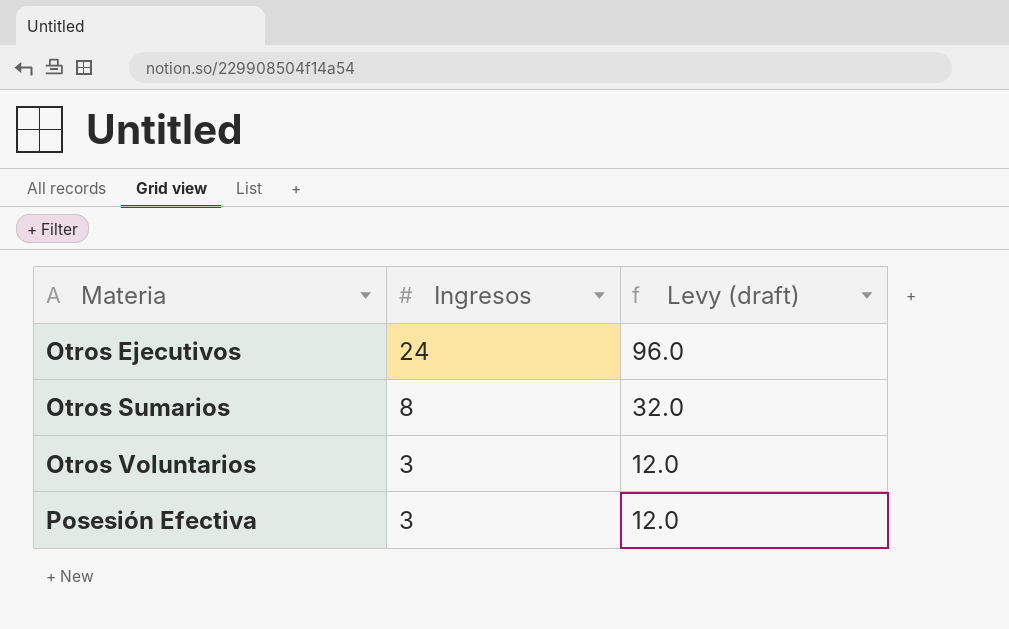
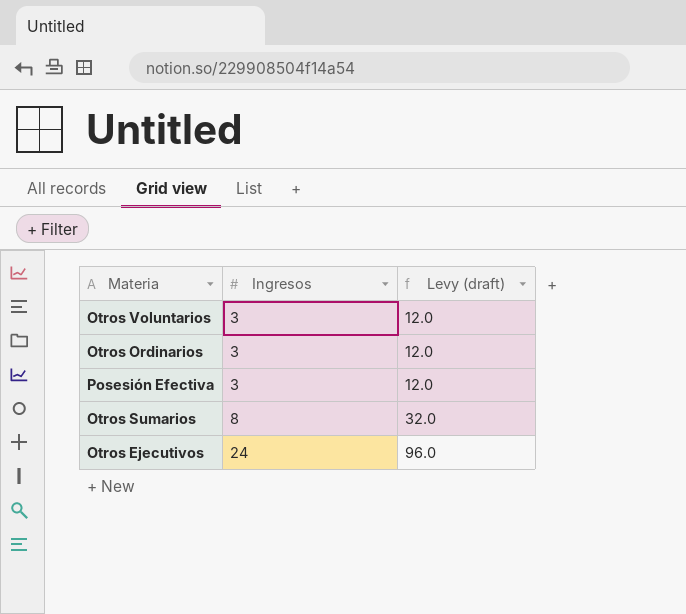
row order: Materia ascending -> Ingresos ascending
row Otros Ordinarios: none -> 3 | 12.0

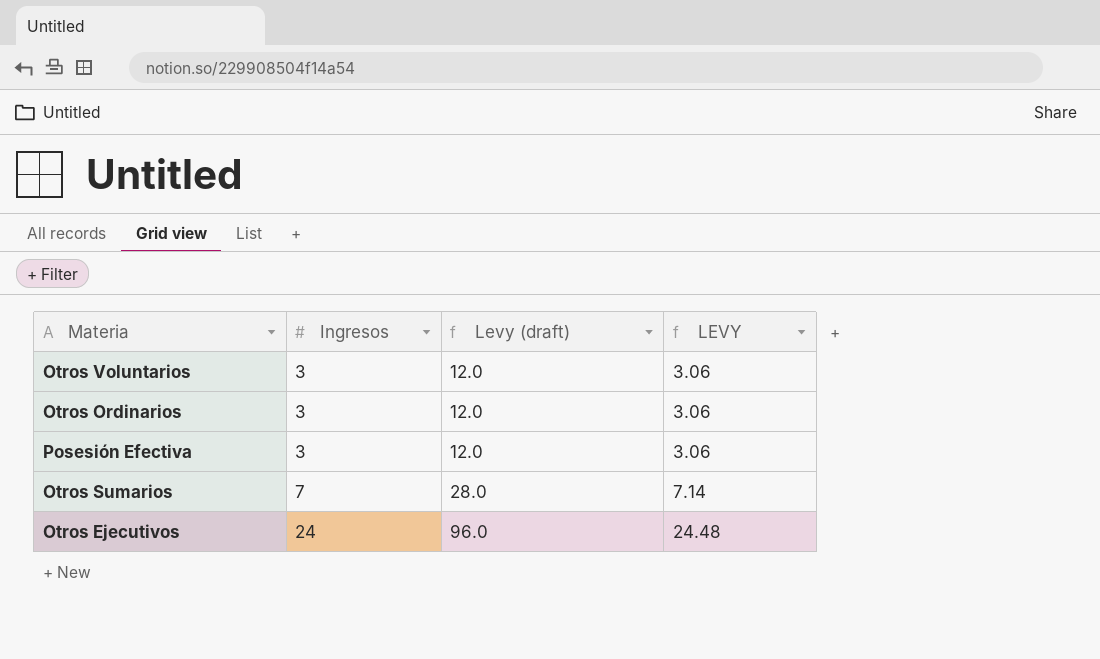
column LEVY | formula: none -> [Ingresos] * 1.02
Otros Sumarios | Ingresos: 8 -> 7
Otros Sumarios | Levy (draft): 32.0 -> 28.0

